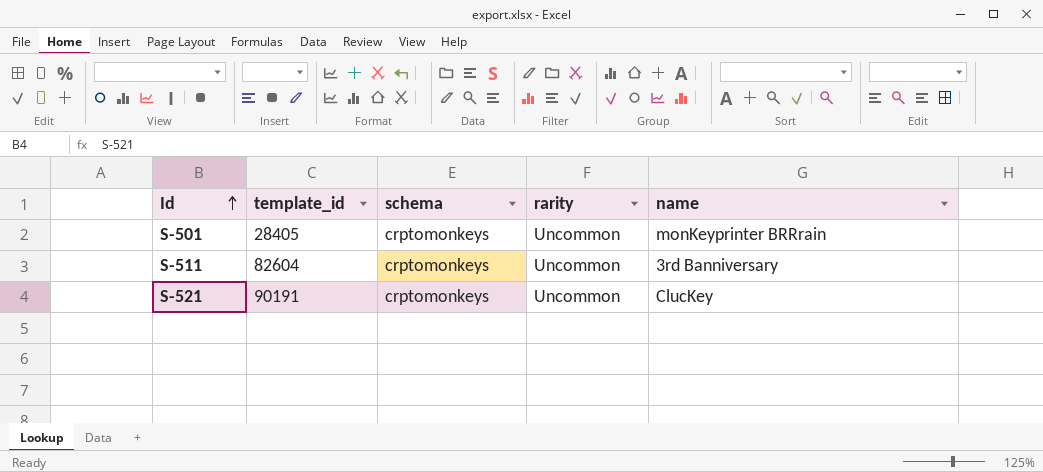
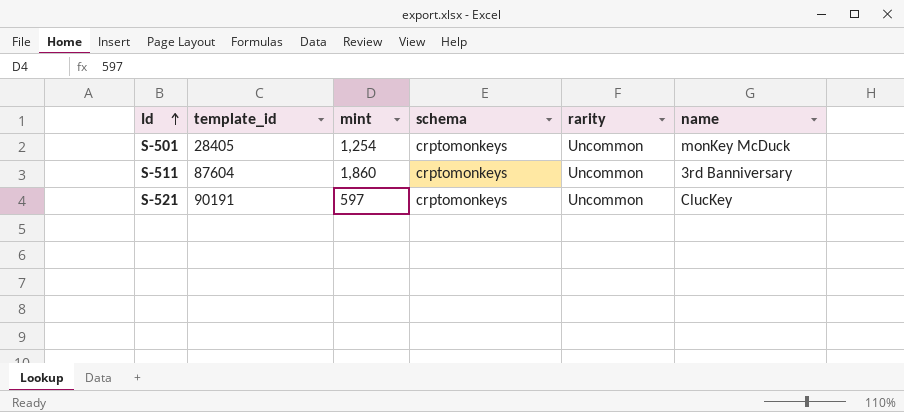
column mint | position: none -> 3
S-501 | name: monKeyprinter BRRrain -> monKey McDuck
S-511 | template_id: 82604 -> 87604

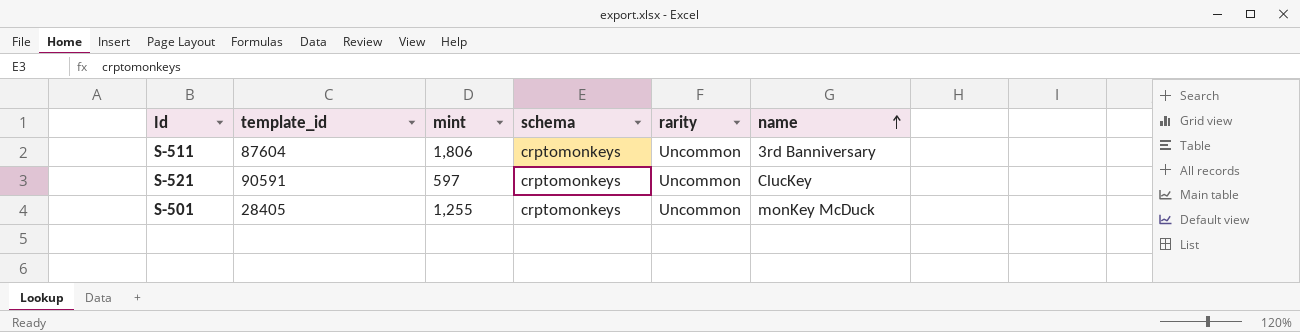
row order: Id ascending -> name ascending
S-511 | mint: 1,860 -> 1,806
S-521 | template_id: 90191 -> 90591
S-501 | mint: 1,254 -> 1,255

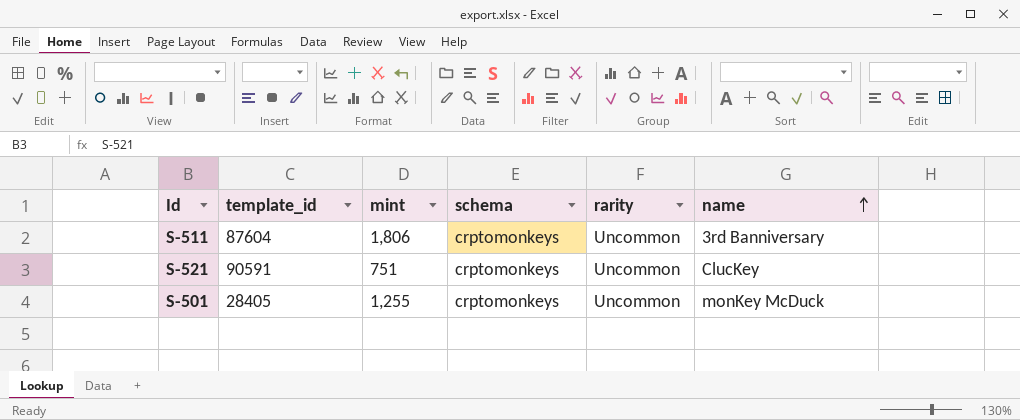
S-521 | mint: 597 -> 751

